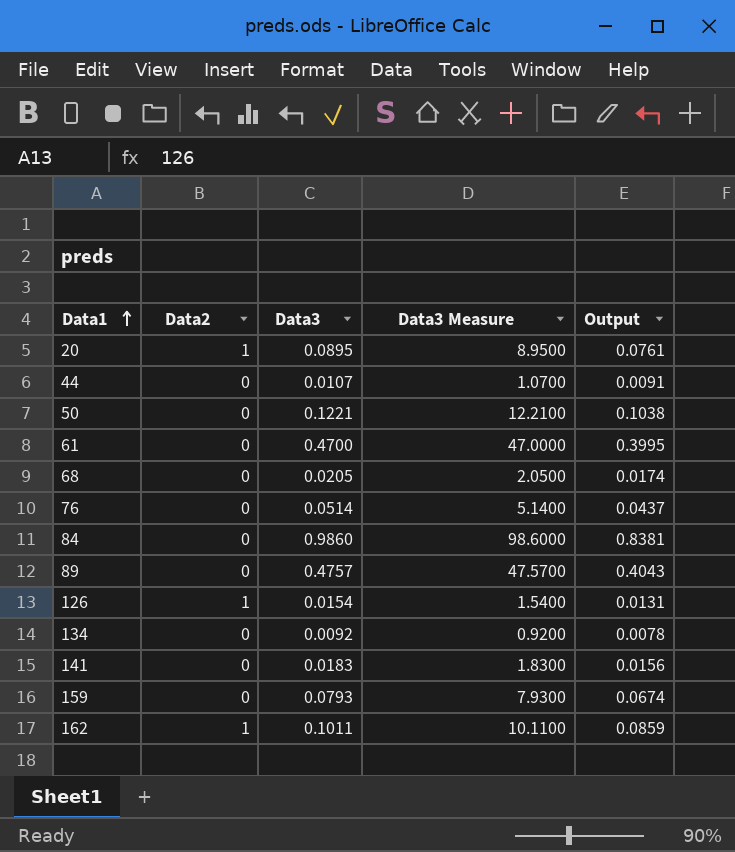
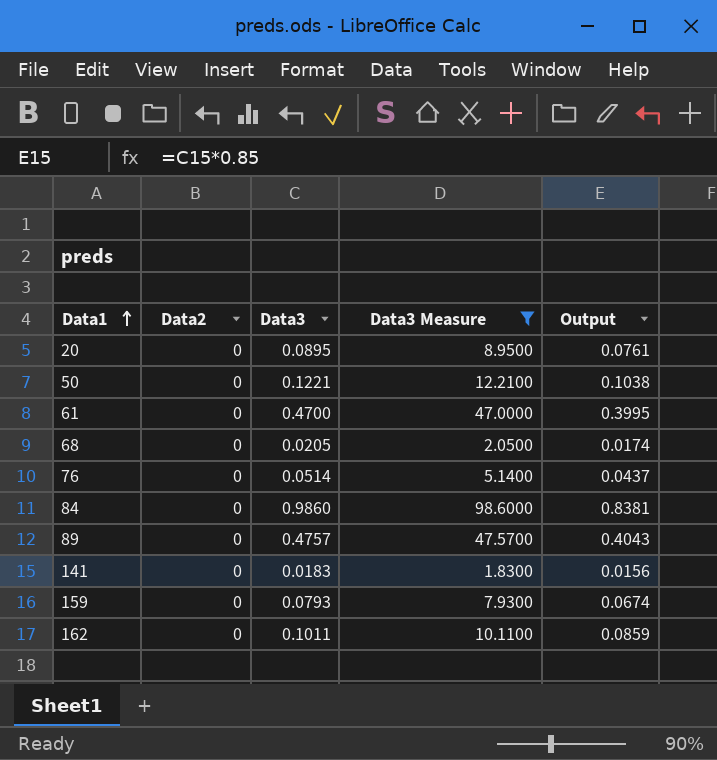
filter: none -> Data3 Measure >= 1.8300
20 | Data2: 1 -> 0
162 | Data2: 1 -> 0

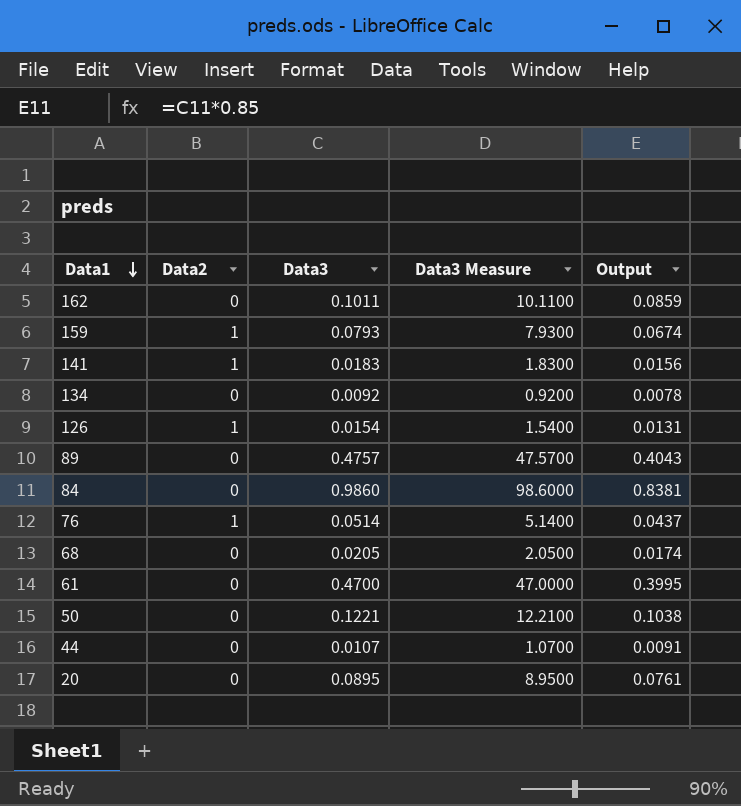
filter: Data3 Measure >= 1.8300 -> none
row order: Data1 ascending -> Data1 descending
159 | Data2: 0 -> 1
141 | Data2: 0 -> 1
76 | Data2: 0 -> 1

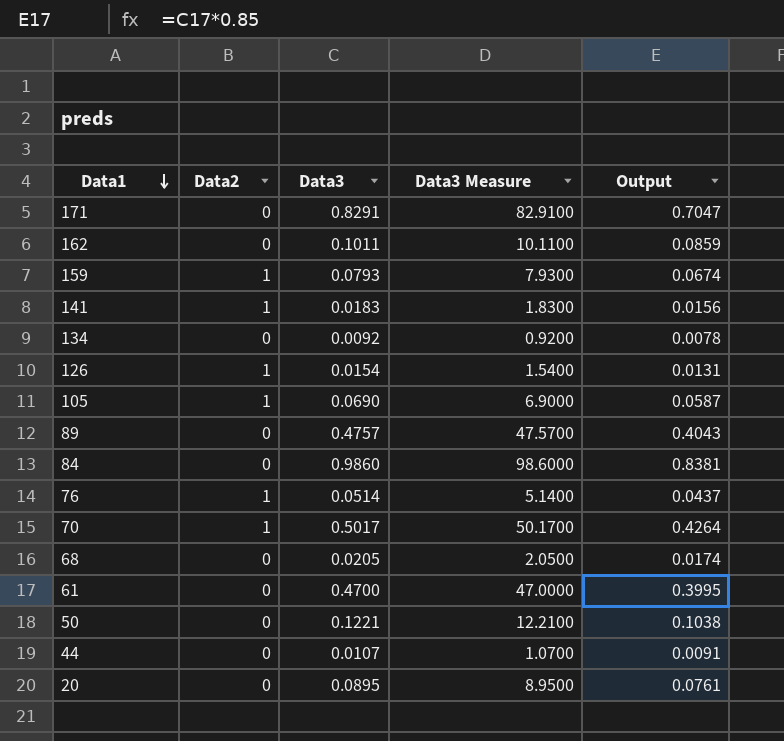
row 171: none -> 0 | 0.8291 | 82.9100 | 0.7047
row 105: none -> 1 | 0.0690 | 6.9000 | 0.0587
row 70: none -> 1 | 0.5017 | 50.1700 | 0.4264

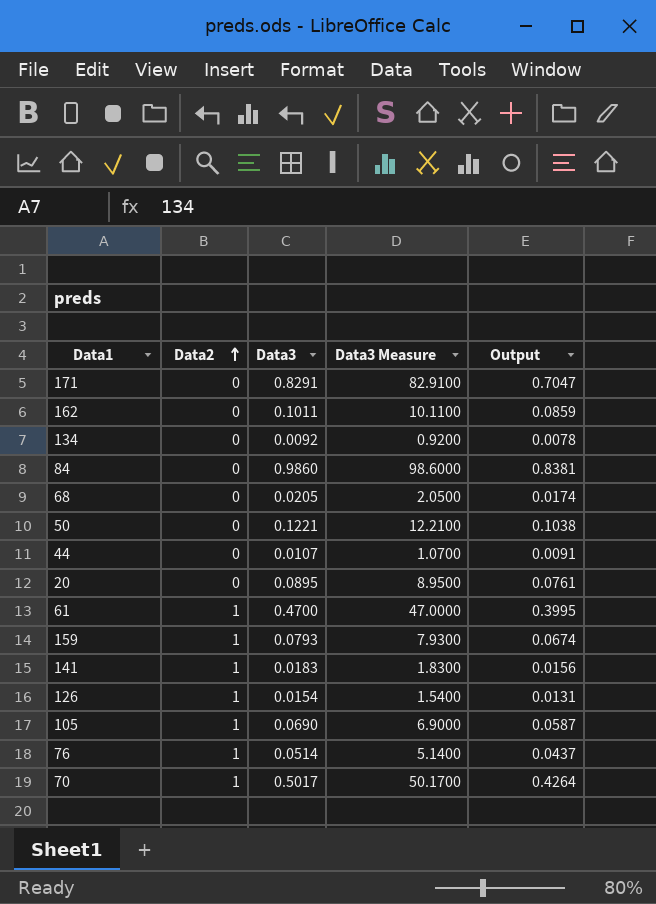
row order: Data1 descending -> Data2 ascending
row 89: 0 | 0.4757 | 47.5700 | 0.4043 -> none
61 | Data2: 0 -> 1

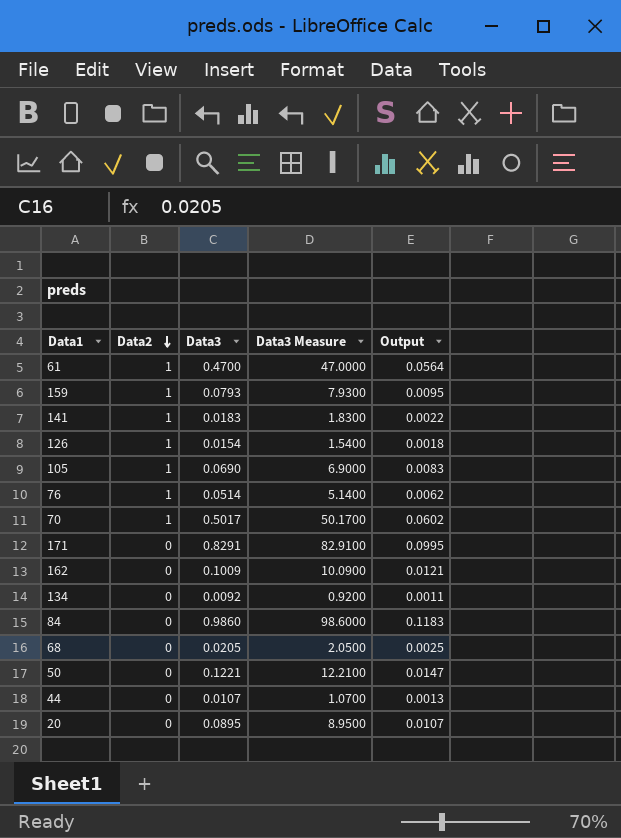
row order: Data2 ascending -> Data2 descending
column Output | formula: [Data3] * 0.85 -> [Data3] * 0.12
162 | Data3: 0.1011 -> 0.1009
162 | Data3 Measure: 10.1100 -> 10.0900

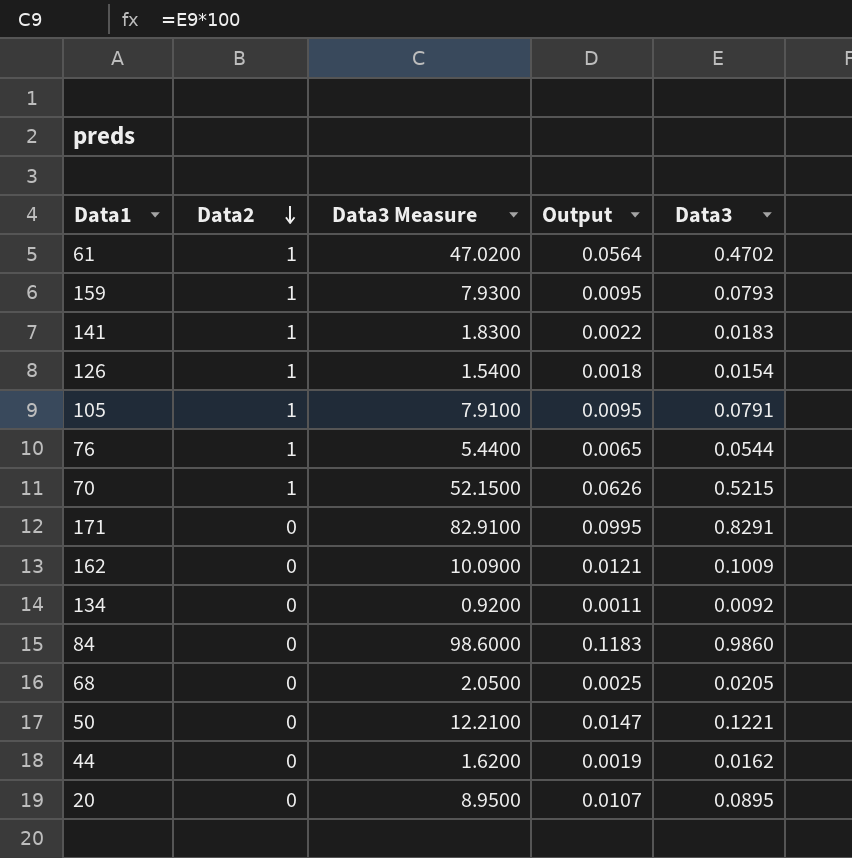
column Data3 | position: 3 -> 5
61 | Data3 Measure: 47.0000 -> 47.0200
61 | Data3: 0.4700 -> 0.4702
105 | Data3 Measure: 6.9000 -> 7.9100
105 | Output: 0.0083 -> 0.0095
105 | Data3: 0.0690 -> 0.0791
76 | Data3 Measure: 5.1400 -> 5.4400
76 | Output: 0.0062 -> 0.0065
76 | Data3: 0.0514 -> 0.0544
70 | Data3 Measure: 50.1700 -> 52.1500
70 | Output: 0.0602 -> 0.0626
70 | Data3: 0.5017 -> 0.5215
44 | Data3 Measure: 1.0700 -> 1.6200
44 | Output: 0.0013 -> 0.0019
44 | Data3: 0.0107 -> 0.0162

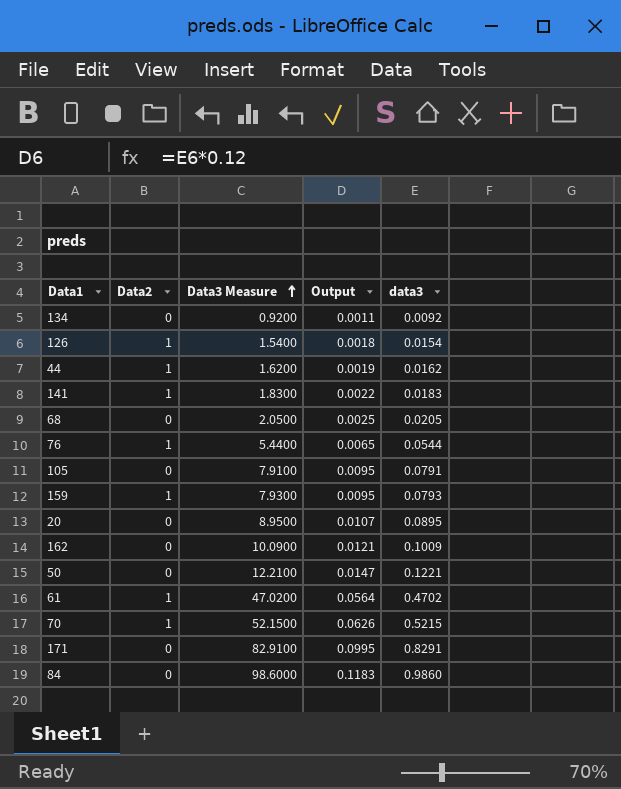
row order: Data2 descending -> Data3 Measure ascending
column name: Data3 -> data3
44 | Data2: 0 -> 1
105 | Data2: 1 -> 0

